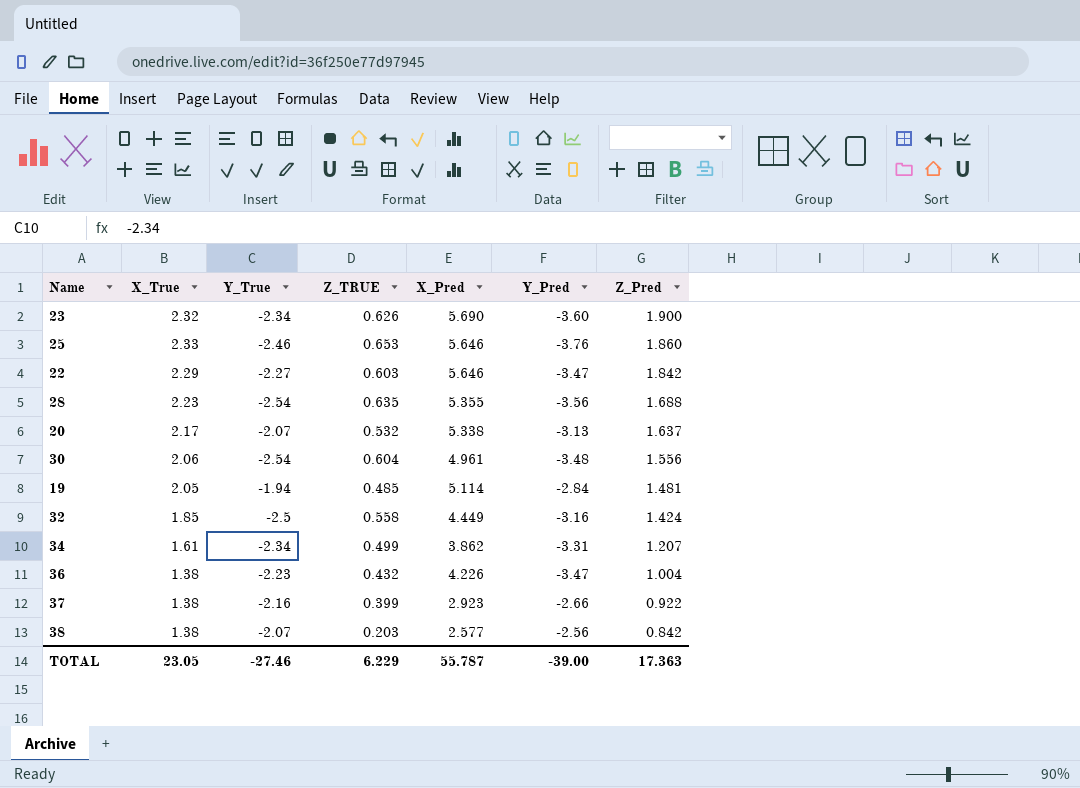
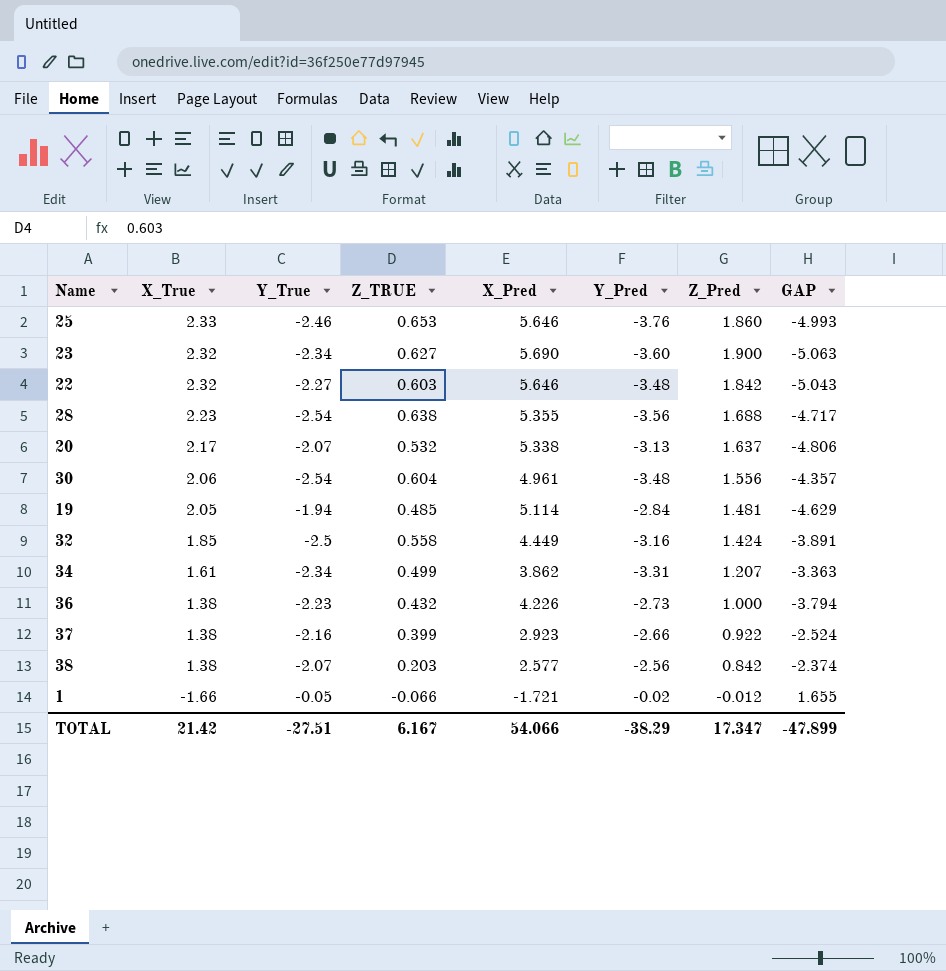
row order: Z_Pred descending -> X_True descending
column GAP | formula: none -> [Z_TRUE] - [X_Pred]
23 | Z_TRUE: 0.626 -> 0.627
22 | X_True: 2.29 -> 2.32
22 | Y_Pred: -3.47 -> -3.48
28 | Z_TRUE: 0.635 -> 0.638
36 | Y_Pred: -3.47 -> -2.73
36 | Z_Pred: 1.004 -> 1.000
row 1: none -> -1.66 | -0.05 | -0.066 | -1.721 | -0.02 | -0.012 | 1.655
TOTAL | X_True: 23.05 -> 21.42
TOTAL | Y_True: -27.46 -> -27.51
TOTAL | Z_TRUE: 6.229 -> 6.167
TOTAL | X_Pred: 55.787 -> 54.066
TOTAL | Y_Pred: -39.00 -> -38.29
TOTAL | Z_Pred: 17.363 -> 17.347

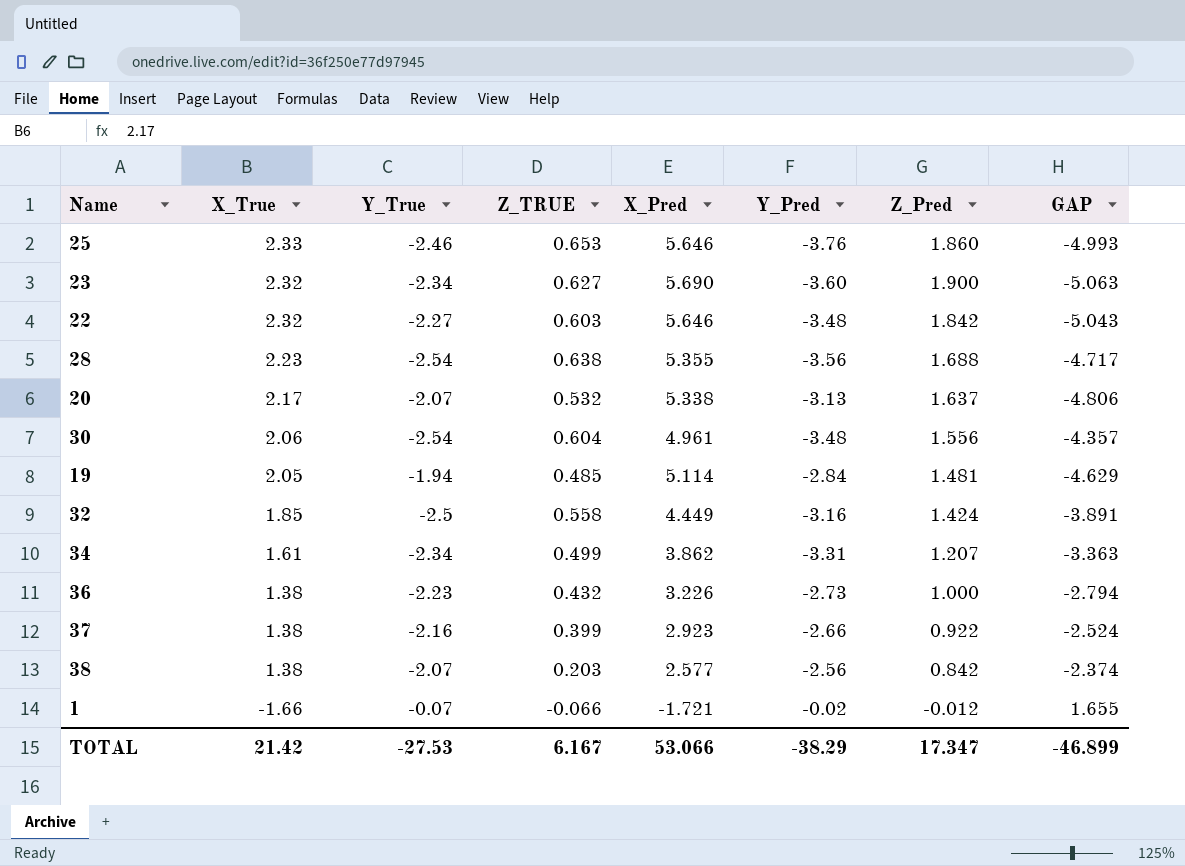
36 | X_Pred: 4.226 -> 3.226
36 | GAP: -3.794 -> -2.794
1 | Y_True: -0.05 -> -0.07
TOTAL | Y_True: -27.51 -> -27.53
TOTAL | X_Pred: 54.066 -> 53.066
TOTAL | GAP: -47.899 -> -46.899

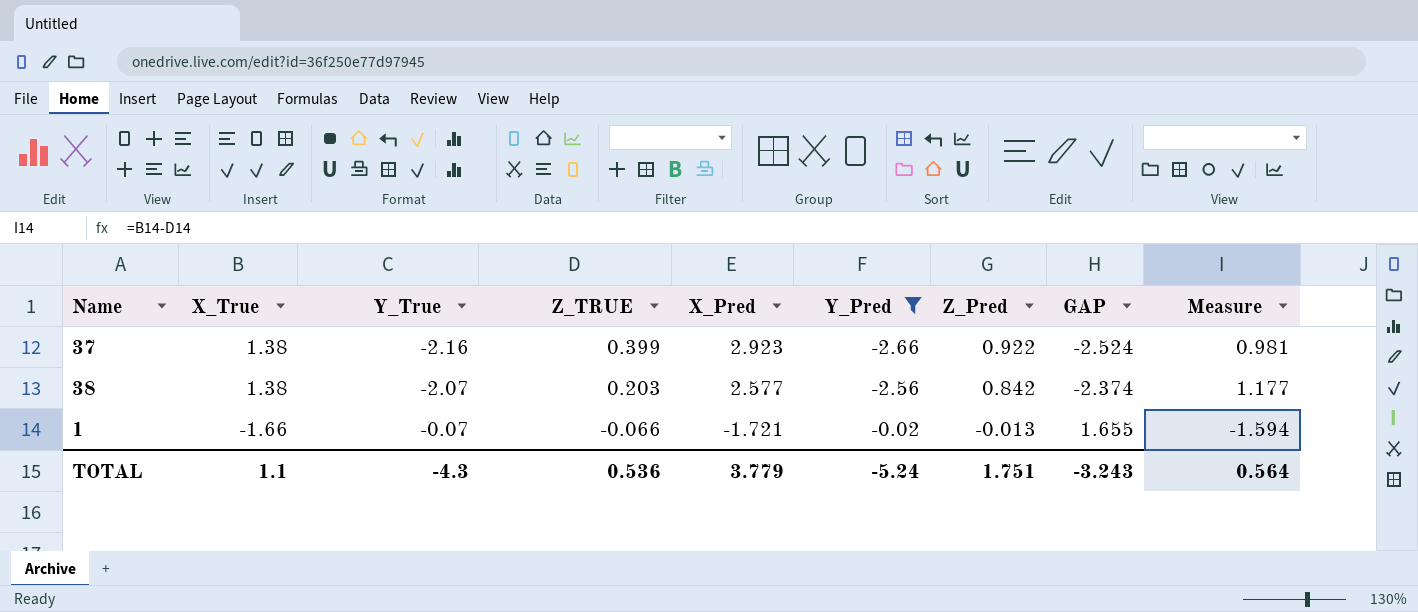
filter: none -> Y_Pred >= -2.66
column Measure | formula: none -> [X_True] - [Z_TRUE]
1 | Z_Pred: -0.012 -> -0.013
TOTAL | X_True: 21.42 -> 1.1
TOTAL | Y_True: -27.53 -> -4.3
TOTAL | Z_TRUE: 6.167 -> 0.536
TOTAL | X_Pred: 53.066 -> 3.779
TOTAL | Y_Pred: -38.29 -> -5.24
TOTAL | Z_Pred: 17.347 -> 1.751
TOTAL | GAP: -46.899 -> -3.243

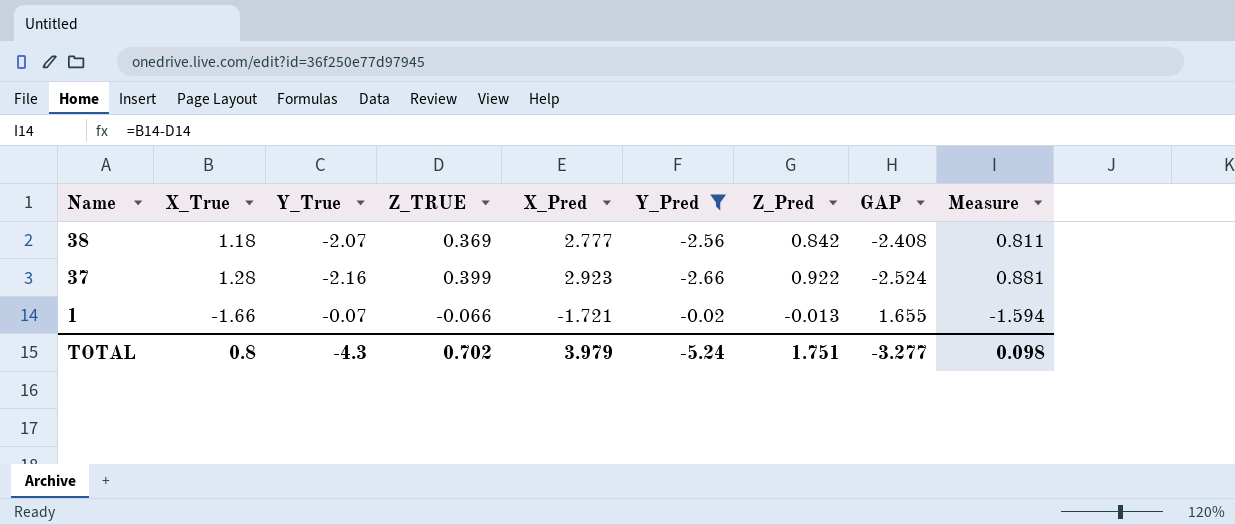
row order: X_True descending -> Name descending
38 | X_True: 1.38 -> 1.18
38 | Z_TRUE: 0.203 -> 0.369
38 | X_Pred: 2.577 -> 2.777
38 | GAP: -2.374 -> -2.408
38 | Measure: 1.177 -> 0.811
37 | X_True: 1.38 -> 1.28
37 | Measure: 0.981 -> 0.881
TOTAL | X_True: 1.1 -> 0.8
TOTAL | Z_TRUE: 0.536 -> 0.702
TOTAL | X_Pred: 3.779 -> 3.979
TOTAL | GAP: -3.243 -> -3.277
TOTAL | Measure: 0.564 -> 0.098

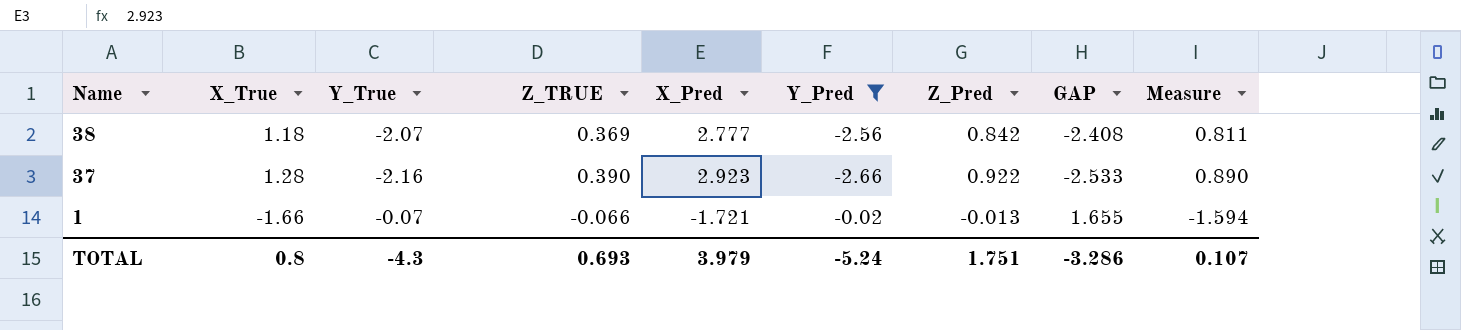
37 | Z_TRUE: 0.399 -> 0.390
37 | GAP: -2.524 -> -2.533
37 | Measure: 0.881 -> 0.890
TOTAL | Z_TRUE: 0.702 -> 0.693
TOTAL | GAP: -3.277 -> -3.286
TOTAL | Measure: 0.098 -> 0.107

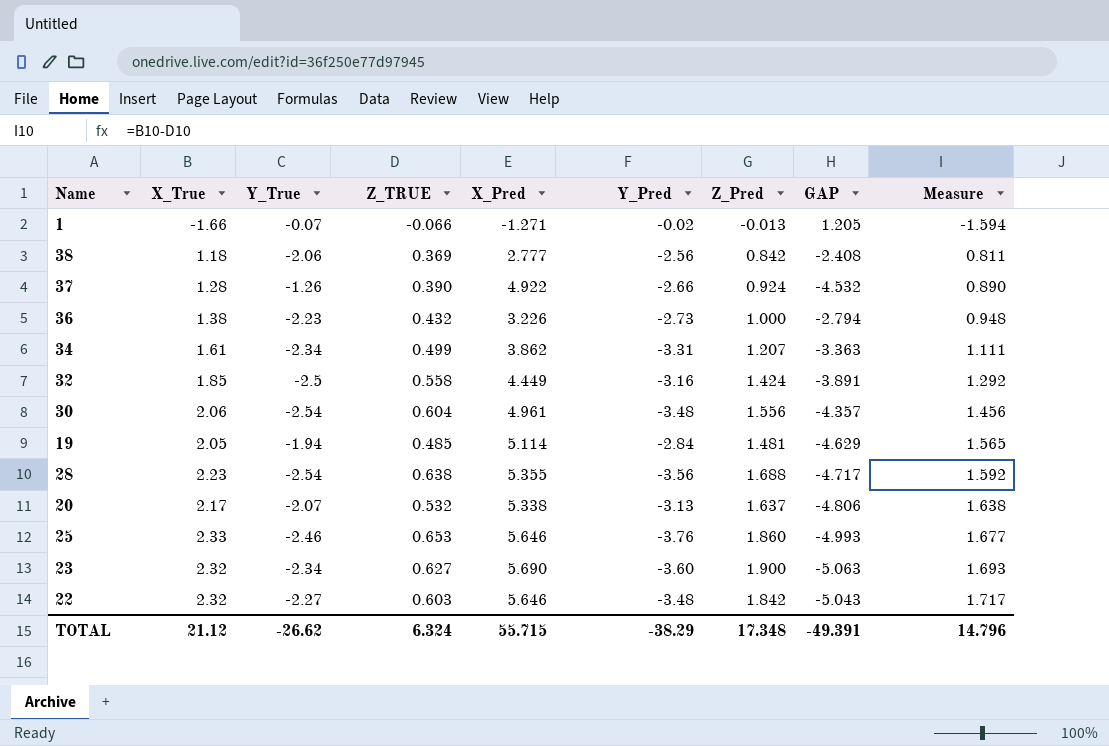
filter: Y_Pred >= -2.66 -> none
row order: Name descending -> Measure ascending
1 | X_Pred: -1.721 -> -1.271
1 | GAP: 1.655 -> 1.205
38 | Y_True: -2.07 -> -2.06
37 | Y_True: -2.16 -> -1.26
37 | X_Pred: 2.923 -> 4.922
37 | Z_Pred: 0.922 -> 0.924
37 | GAP: -2.533 -> -4.532
TOTAL | X_True: 0.8 -> 21.12
TOTAL | Y_True: -4.3 -> -26.62
TOTAL | Z_TRUE: 0.693 -> 6.324
TOTAL | X_Pred: 3.979 -> 55.715
TOTAL | Y_Pred: -5.24 -> -38.29
TOTAL | Z_Pred: 1.751 -> 17.348
TOTAL | GAP: -3.286 -> -49.391
TOTAL | Measure: 0.107 -> 14.796

